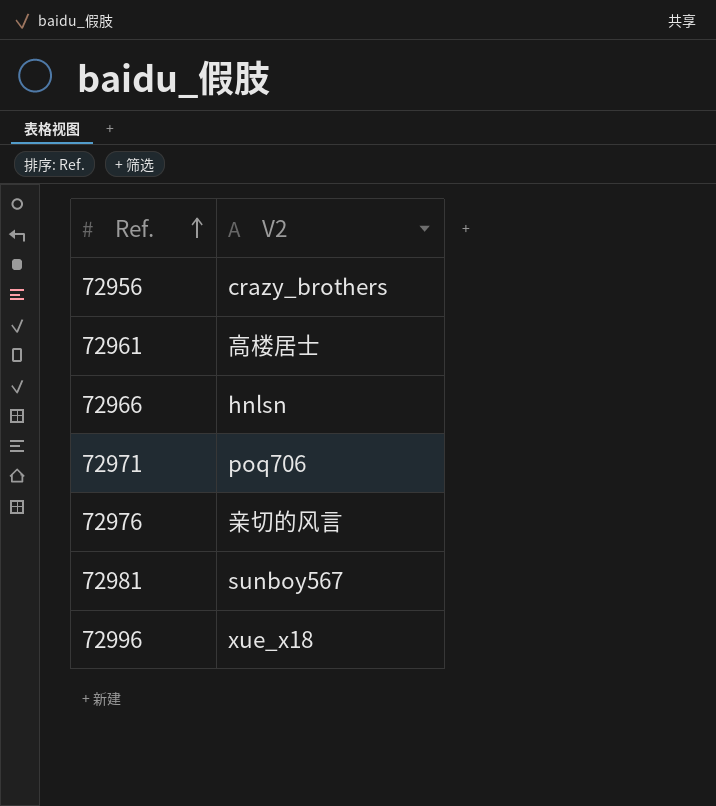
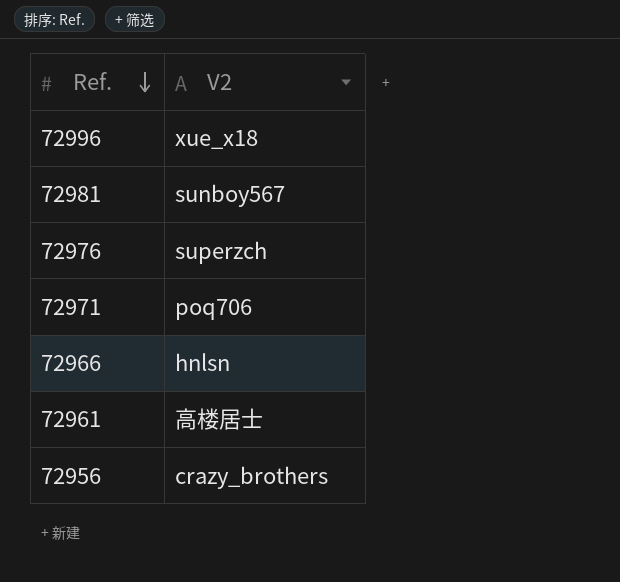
row order: Ref. ascending -> Ref. descending
72976 | V2: 亲切的风言 -> superzch

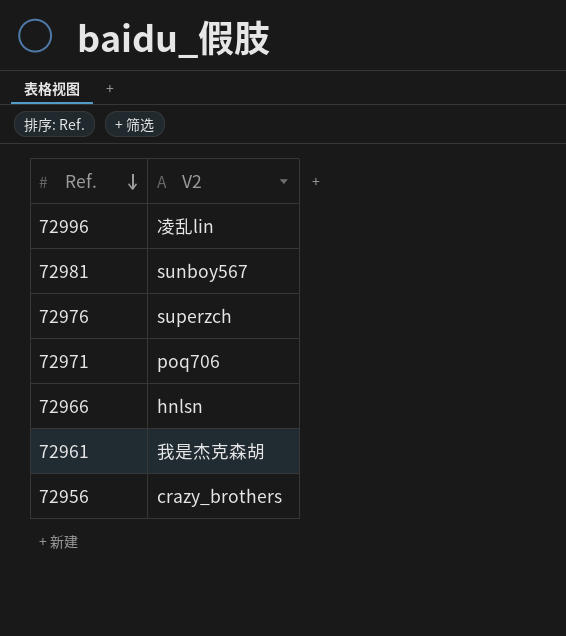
72996 | V2: xue_x18 -> 凌乱lin
72961 | V2: 高楼居士 -> 我是杰克森胡

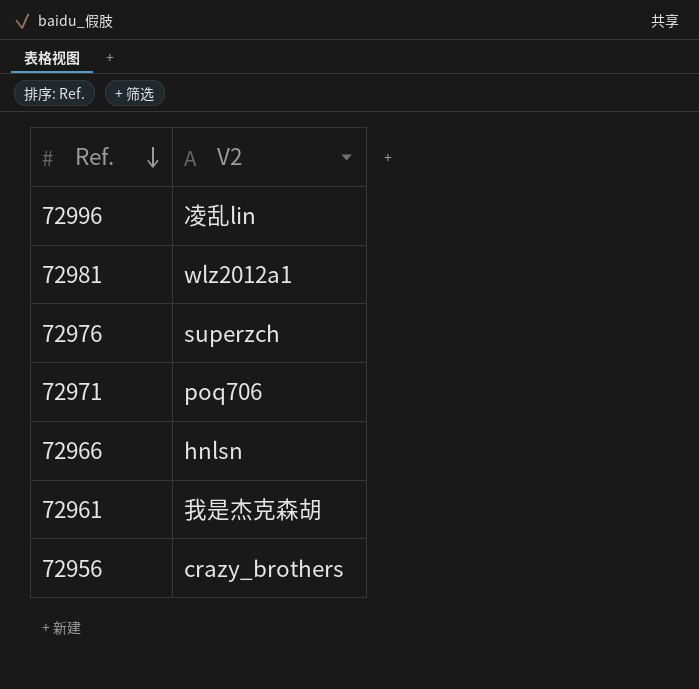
72981 | V2: sunboy567 -> wlz2012a1

